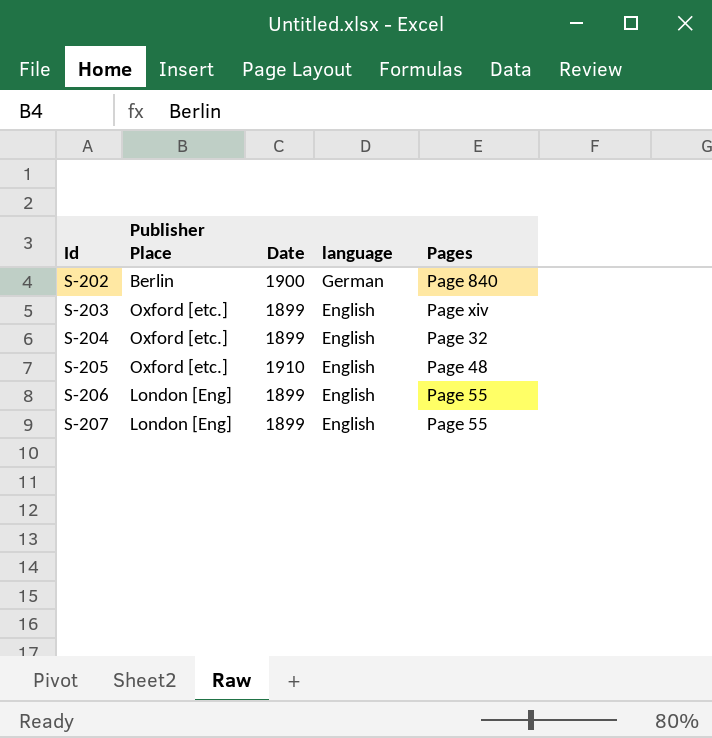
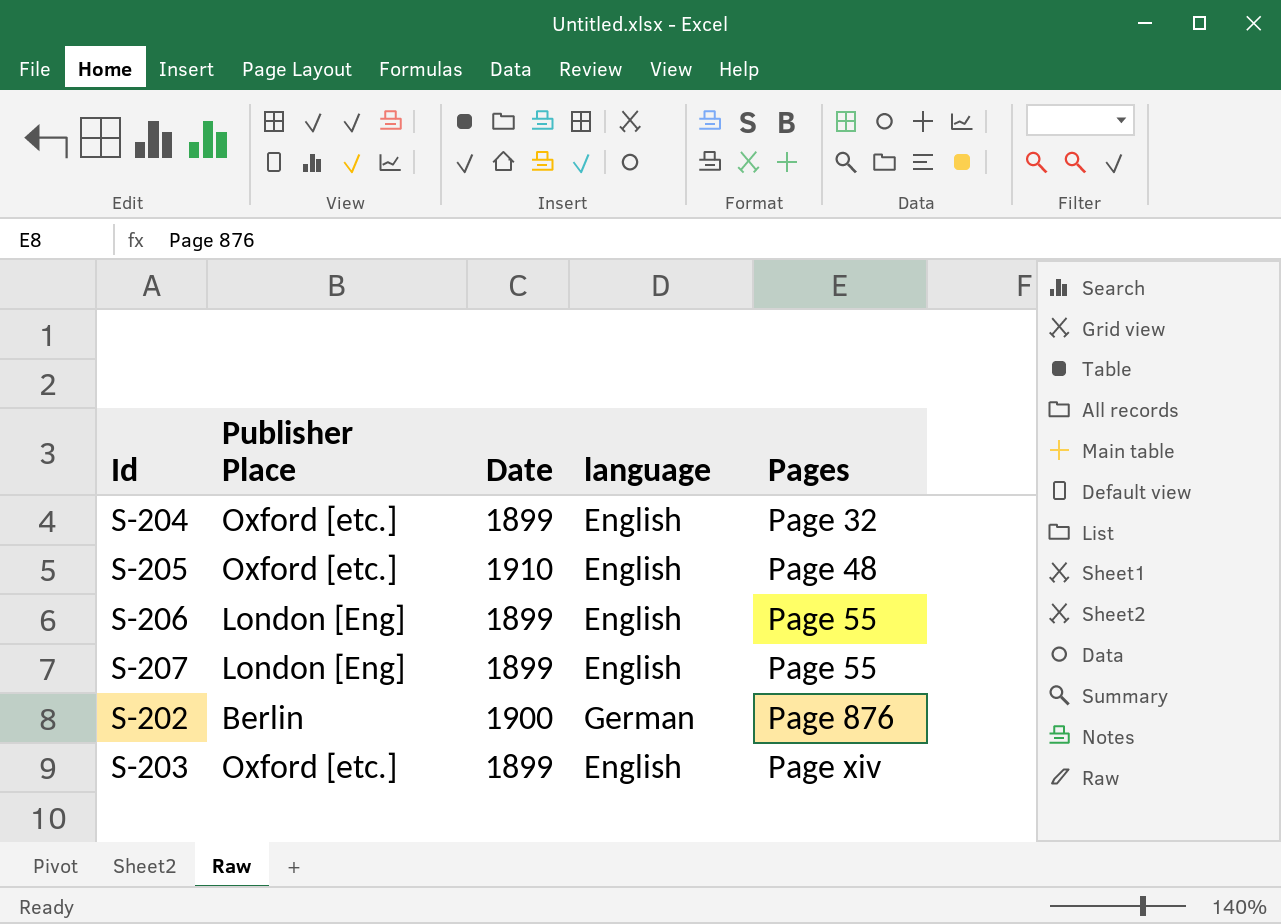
row order: Id ascending -> Pages ascending
S-202 | Pages: Page 840 -> Page 876

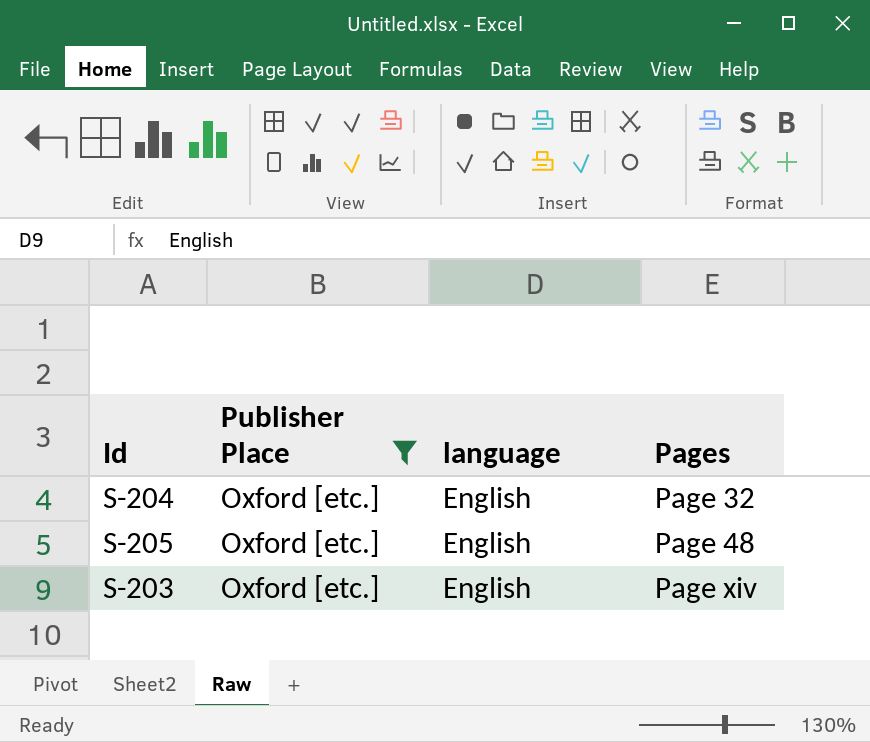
filter: none -> Publisher Place = Oxford [etc.]
column Date | position: 3 -> none

